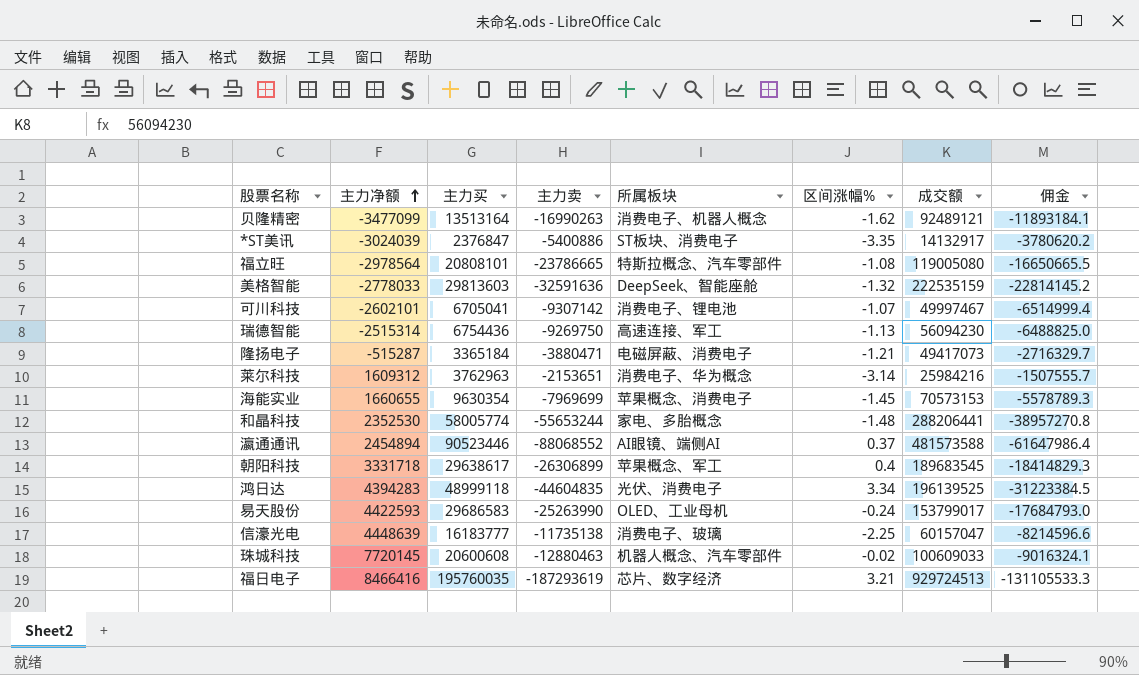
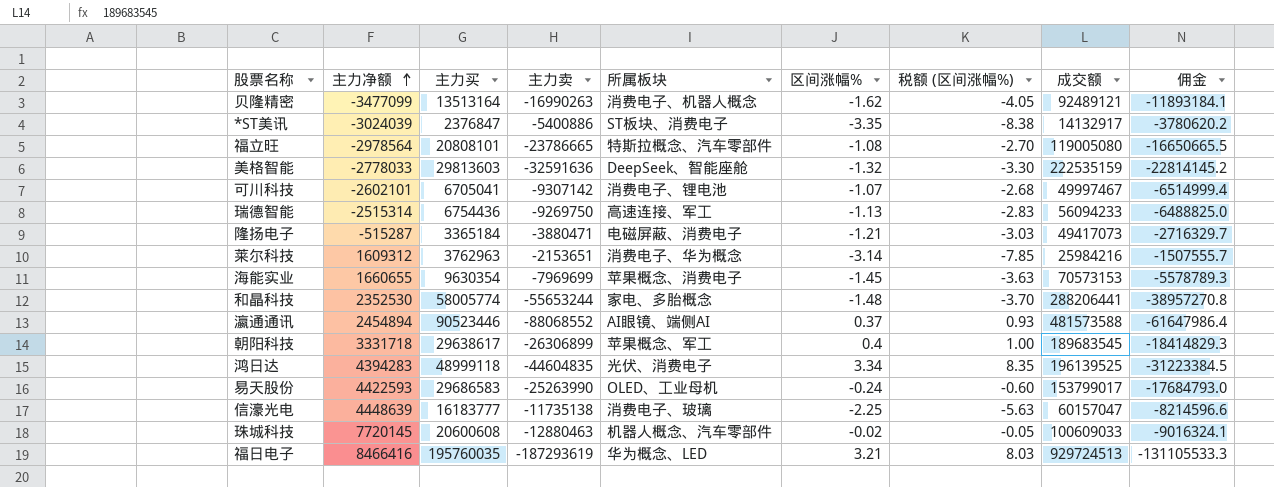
column 税额 (区间涨幅%) | formula: none -> [区间涨幅%] * 2.5
瑞德智能 | 成交额: 56094230 -> 56094233
福日电子 | 所属板块: 芯片、数字经济 -> 华为概念、LED

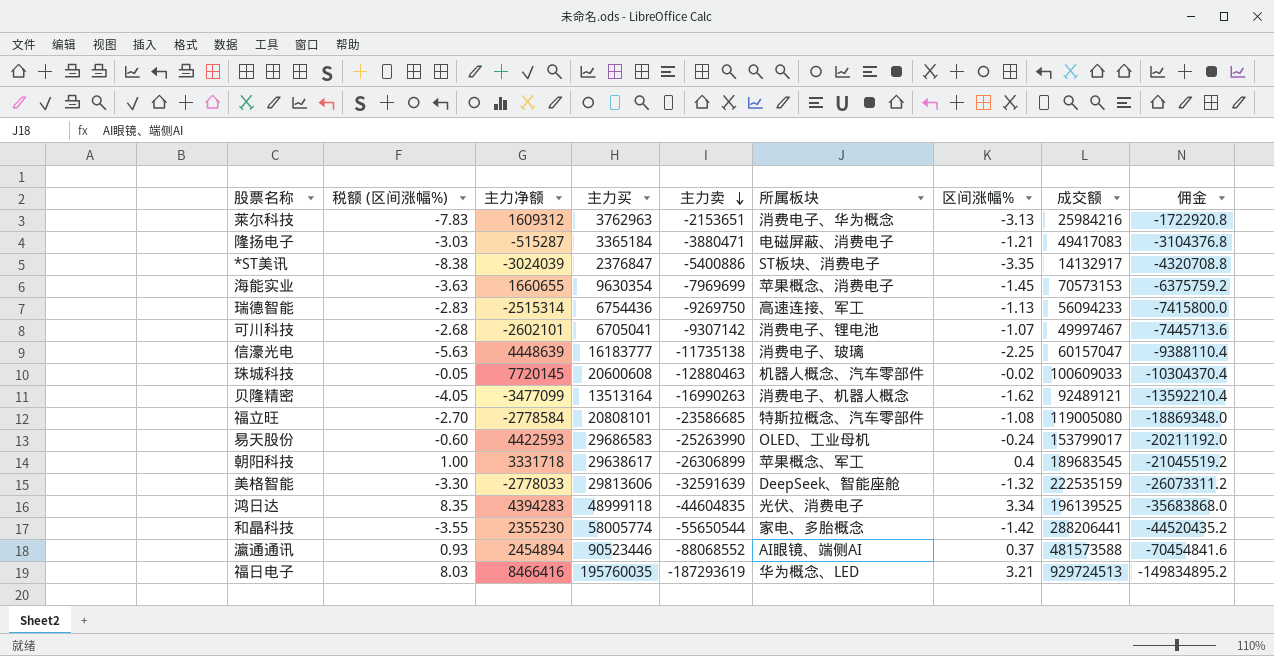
row order: 主力净额 ascending -> 主力卖 descending
column 税额 (区间涨幅%) | position: 7 -> 2
column 佣金 | formula: [主力卖] * 0.7 -> [主力卖] * 0.8
莱尔科技 | 税额 (区间涨幅%): -7.85 -> -7.83
莱尔科技 | 区间涨幅%: -3.14 -> -3.13
隆扬电子 | 成交额: 49417073 -> 49417083
福立旺 | 主力净额: -2978564 -> -2778584
福立旺 | 主力卖: -23786665 -> -23586685
美格智能 | 主力买: 29813603 -> 29813606
美格智能 | 主力卖: -32591636 -> -32591639
和晶科技 | 税额 (区间涨幅%): -3.70 -> -3.55
和晶科技 | 主力净额: 2352530 -> 2355230
和晶科技 | 主力卖: -55653244 -> -55650544
和晶科技 | 区间涨幅%: -1.48 -> -1.42

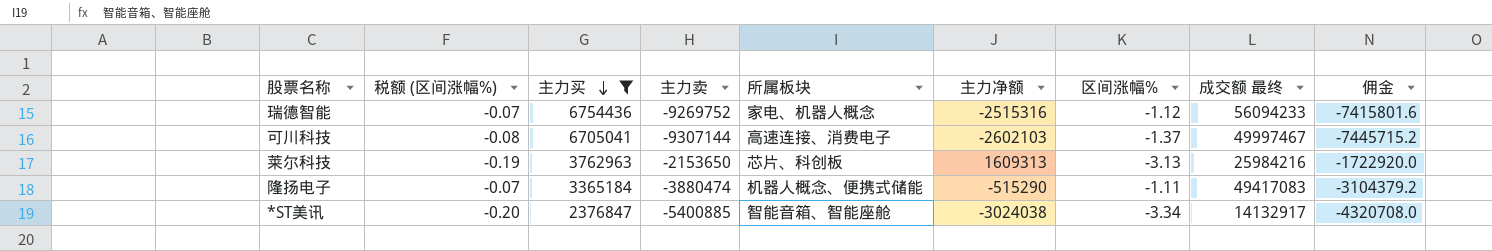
filter: none -> 主力买 <= 6754436
row order: 主力卖 descending -> 主力买 descending
column 税额 (区间涨幅%) | formula: [区间涨幅%] * 2.5 -> [区间涨幅%] * 0.06
column 主力净额 | position: 3 -> 6
column name: 成交额 -> 成交额 最终
瑞德智能 | 主力卖: -9269750 -> -9269752
瑞德智能 | 所属板块: 高速连接、军工 -> 家电、机器人概念
瑞德智能 | 主力净额: -2515314 -> -2515316
瑞德智能 | 区间涨幅%: -1.13 -> -1.12
瑞德智能 | 佣金: -7415800.0 -> -7415801.6
可川科技 | 主力卖: -9307142 -> -9307144
可川科技 | 所属板块: 消费电子、锂电池 -> 高速连接、消费电子
可川科技 | 主力净额: -2602101 -> -2602103
可川科技 | 区间涨幅%: -1.07 -> -1.37
可川科技 | 佣金: -7445713.6 -> -7445715.2
莱尔科技 | 主力卖: -2153651 -> -2153650
莱尔科技 | 所属板块: 消费电子、华为概念 -> 芯片、科创板
莱尔科技 | 主力净额: 1609312 -> 1609313
莱尔科技 | 佣金: -1722920.8 -> -1722920.0
隆扬电子 | 主力卖: -3880471 -> -3880474
隆扬电子 | 所属板块: 电磁屏蔽、消费电子 -> 机器人概念、便携式储能
隆扬电子 | 主力净额: -515287 -> -515290
隆扬电子 | 区间涨幅%: -1.21 -> -1.11
隆扬电子 | 佣金: -3104376.8 -> -3104379.2
*ST美讯 | 主力卖: -5400886 -> -5400885
*ST美讯 | 所属板块: ST板块、消费电子 -> 智能音箱、智能座舱
*ST美讯 | 主力净额: -3024039 -> -3024038
*ST美讯 | 区间涨幅%: -3.35 -> -3.34
*ST美讯 | 佣金: -4320708.8 -> -4320708.0

